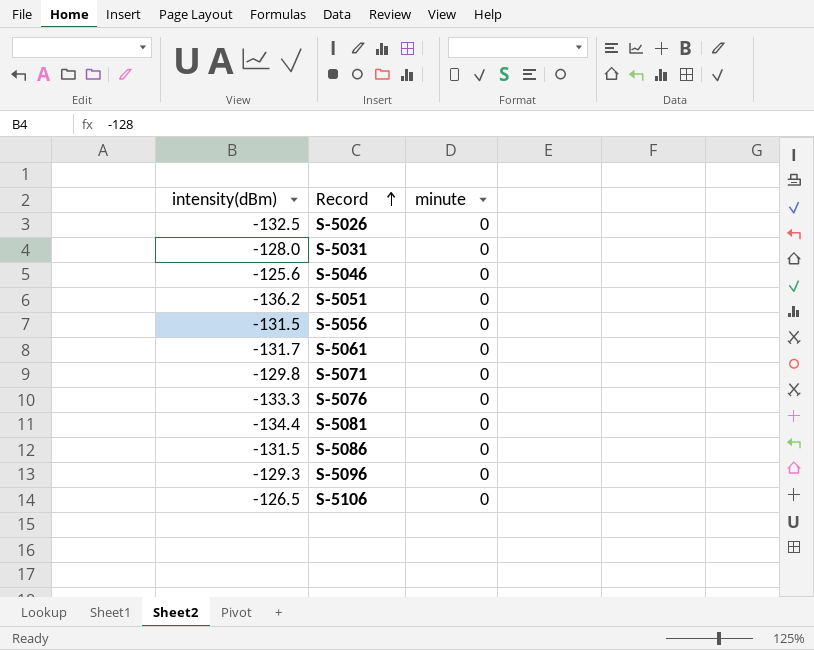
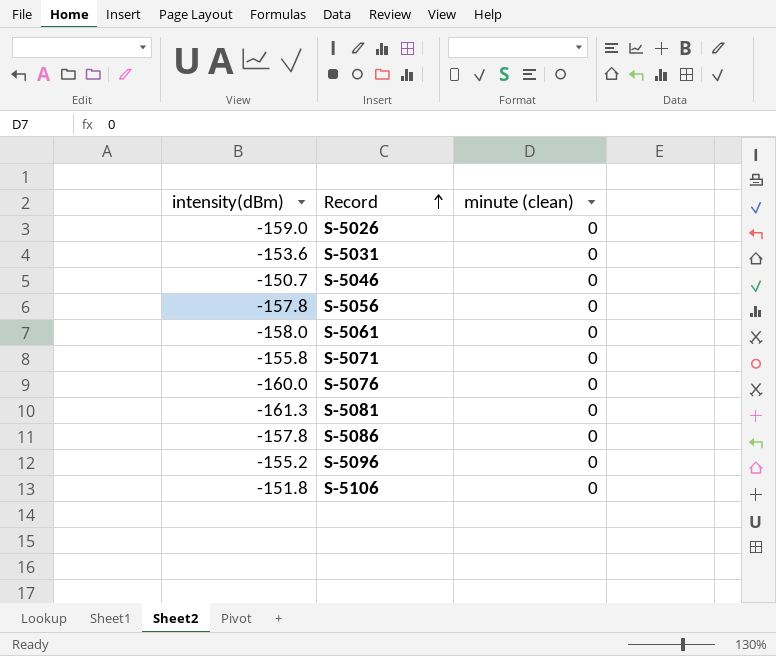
column name: minute -> minute (clean)
row S-5051: -136.2 | 0 -> none
S-5026 | intensity(dBm): -132.5 -> -159.0
S-5031 | intensity(dBm): -128.0 -> -153.6
S-5046 | intensity(dBm): -125.6 -> -150.7
S-5056 | intensity(dBm): -131.5 -> -157.8
S-5061 | intensity(dBm): -131.7 -> -158.0
S-5071 | intensity(dBm): -129.8 -> -155.8
S-5076 | intensity(dBm): -133.3 -> -160.0
S-5081 | intensity(dBm): -134.4 -> -161.3
S-5086 | intensity(dBm): -131.5 -> -157.8
S-5096 | intensity(dBm): -129.3 -> -155.2
S-5106 | intensity(dBm): -126.5 -> -151.8

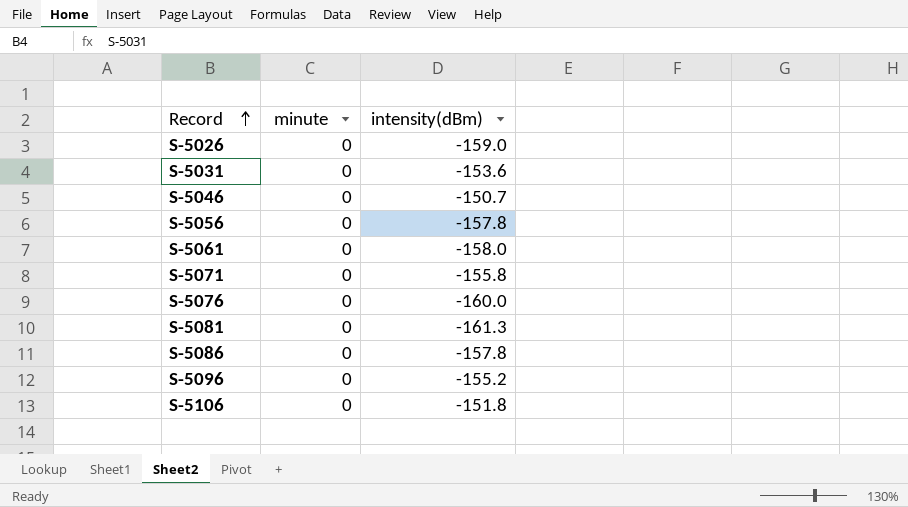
column name: minute (clean) -> minute
column intensity(dBm) | position: 1 -> 3

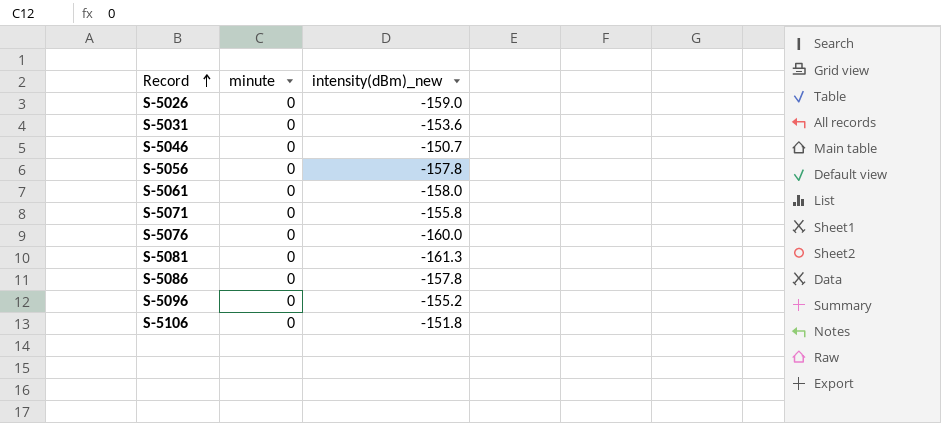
column name: intensity(dBm) -> intensity(dBm)_new

